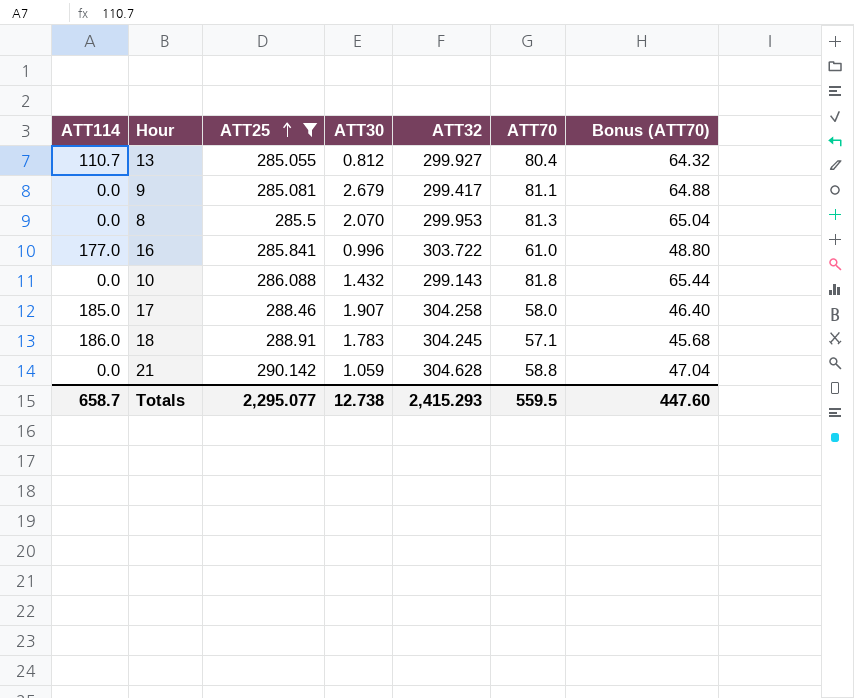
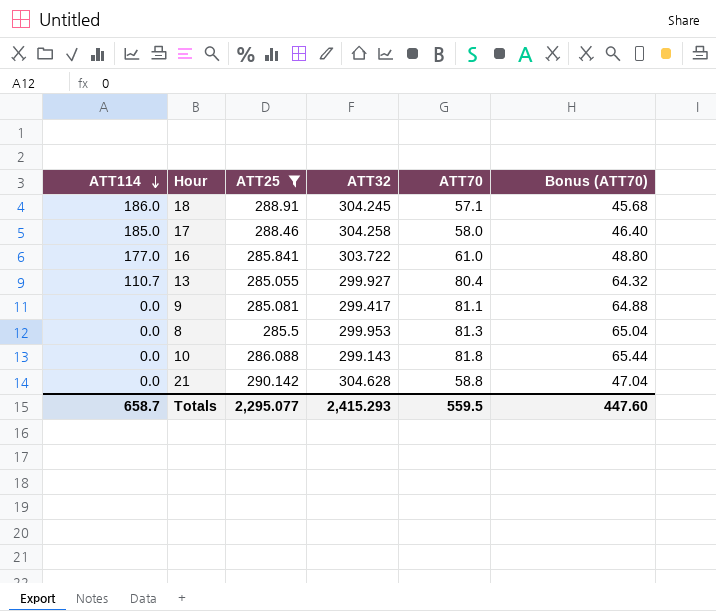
row order: ATT25 ascending -> ATT114 descending
column ATT30 | position: 4 -> none

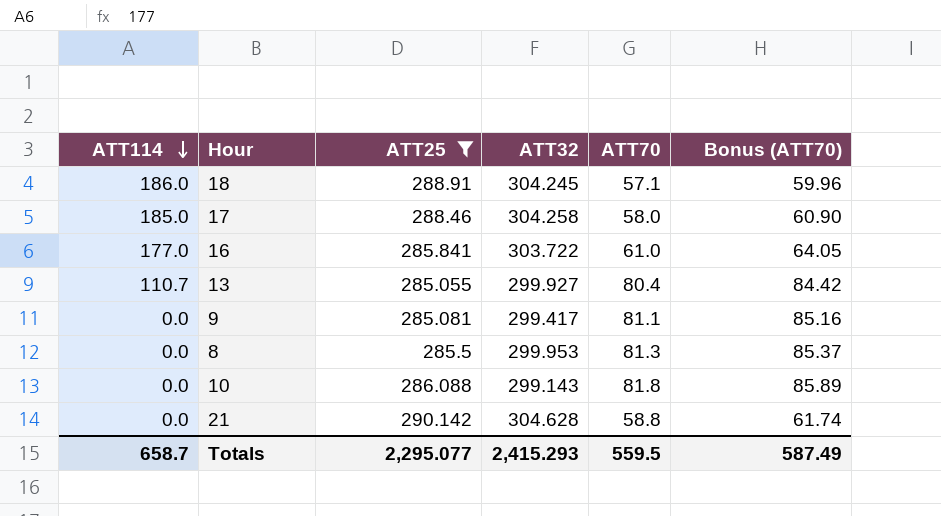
column Bonus (ATT70) | formula: [ATT70] * 0.8 -> [ATT70] * 1.05
Totals | Bonus (ATT70): 447.60 -> 587.49

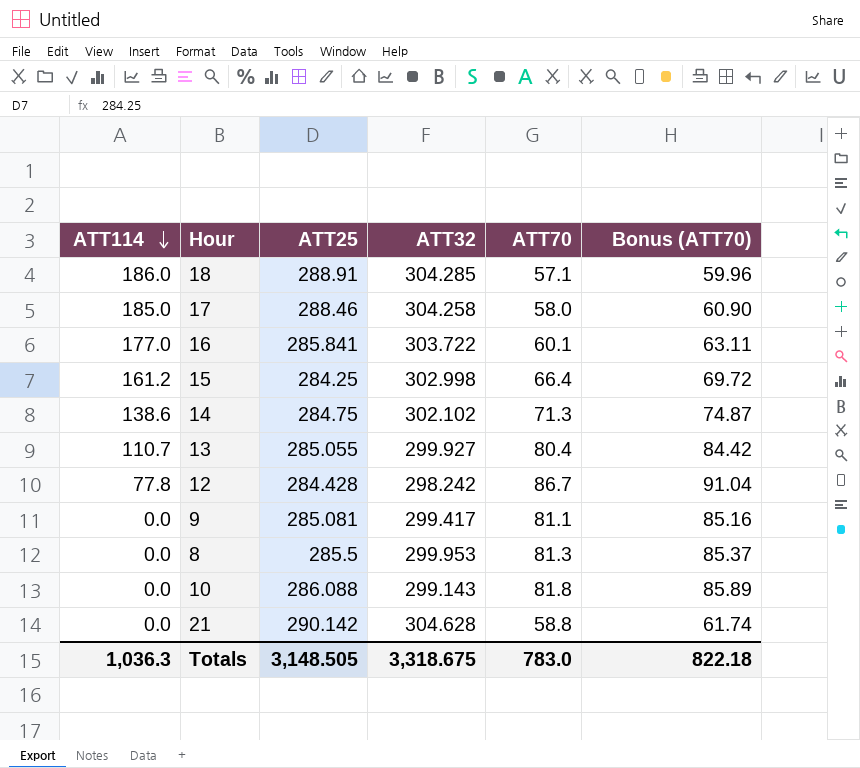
filter: ATT25 >= 285.055 -> none
18 | ATT32: 304.245 -> 304.285
16 | ATT70: 61.0 -> 60.1
16 | Bonus (ATT70): 64.05 -> 63.11
Totals | ATT114: 658.7 -> 1,036.3
Totals | ATT25: 2,295.077 -> 3,148.505
Totals | ATT32: 2,415.293 -> 3,318.675
Totals | ATT70: 559.5 -> 783.0
Totals | Bonus (ATT70): 587.49 -> 822.18

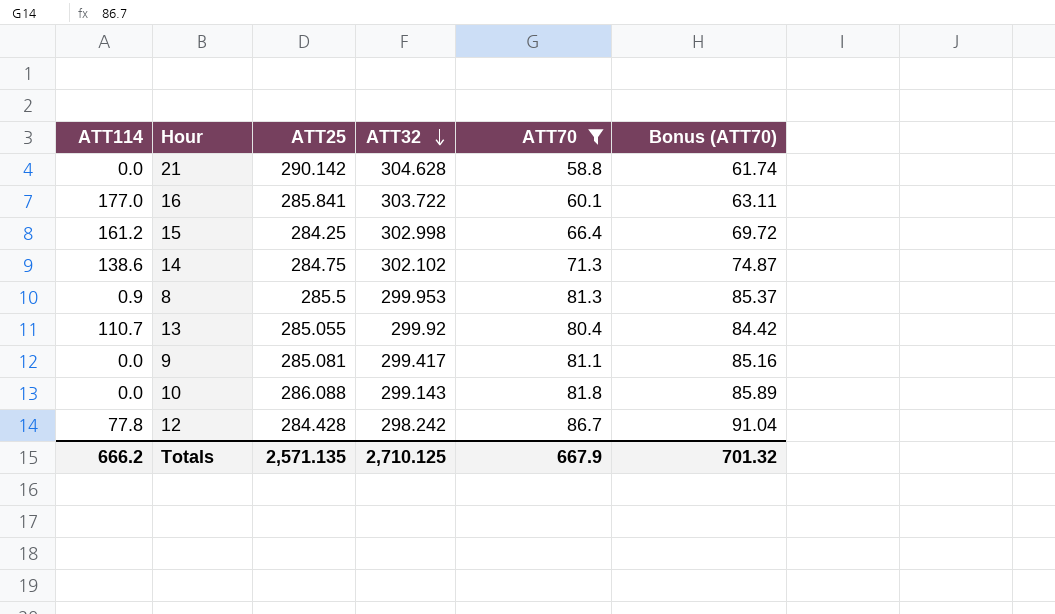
filter: none -> ATT70 >= 58.8
row order: ATT114 descending -> ATT32 descending
8 | ATT114: 0.0 -> 0.9
13 | ATT32: 299.927 -> 299.92
Totals | ATT114: 1,036.3 -> 666.2
Totals | ATT25: 3,148.505 -> 2,571.135
Totals | ATT32: 3,318.675 -> 2,710.125
Totals | ATT70: 783.0 -> 667.9
Totals | Bonus (ATT70): 822.18 -> 701.32

